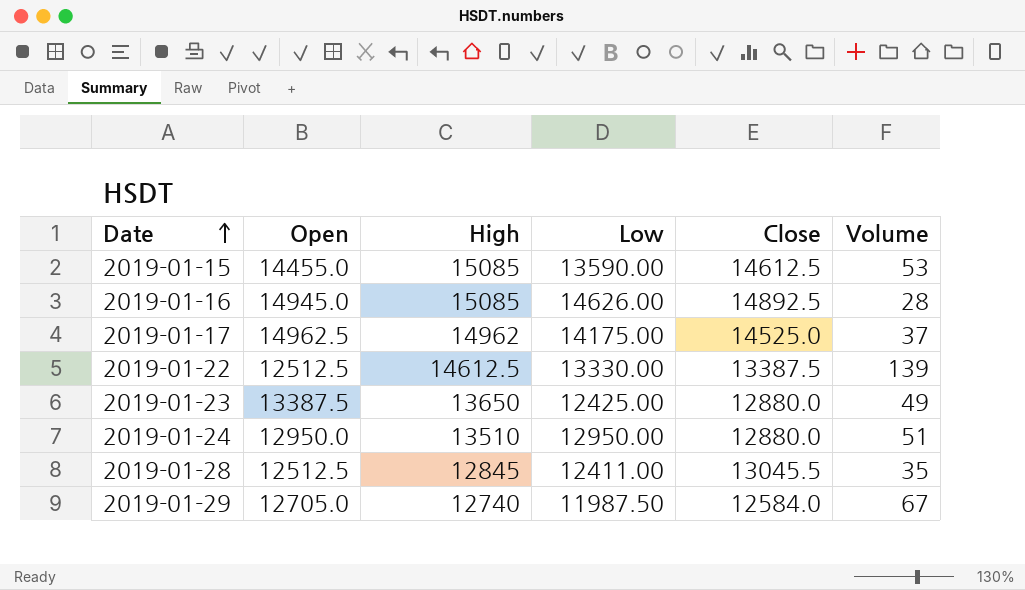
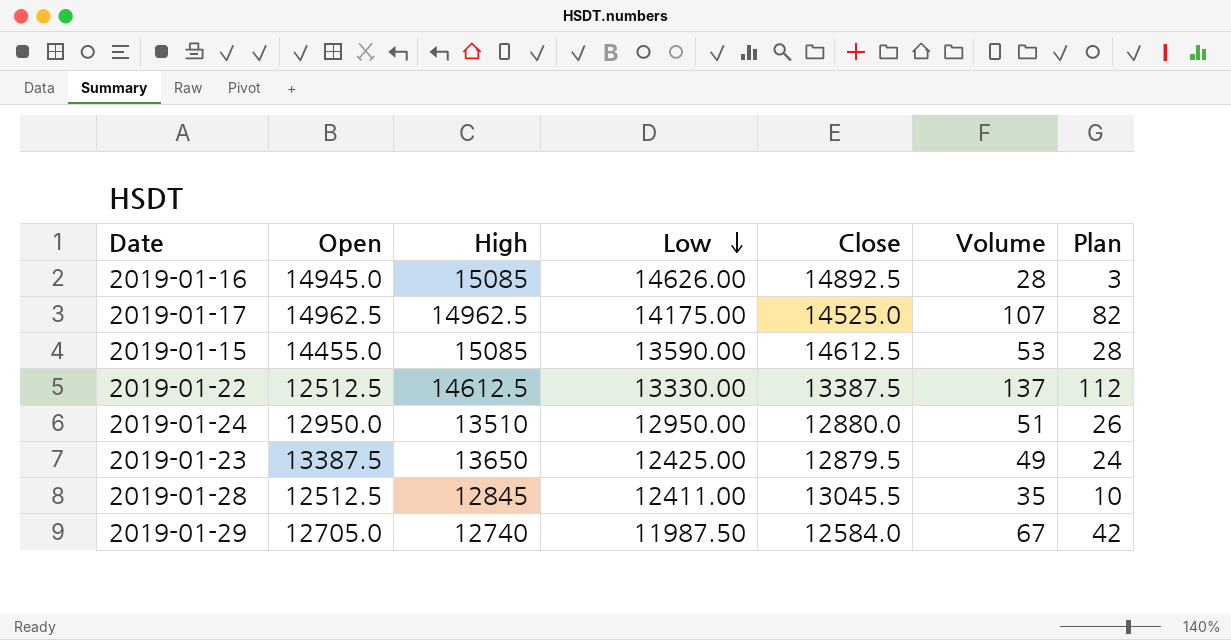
row order: Date ascending -> Low descending
column Plan | formula: none -> [Volume] - 25
2019-01-17 | High: 14962 -> 14962.5
2019-01-17 | Volume: 37 -> 107
2019-01-22 | Volume: 139 -> 137
2019-01-23 | Close: 12880.0 -> 12879.5

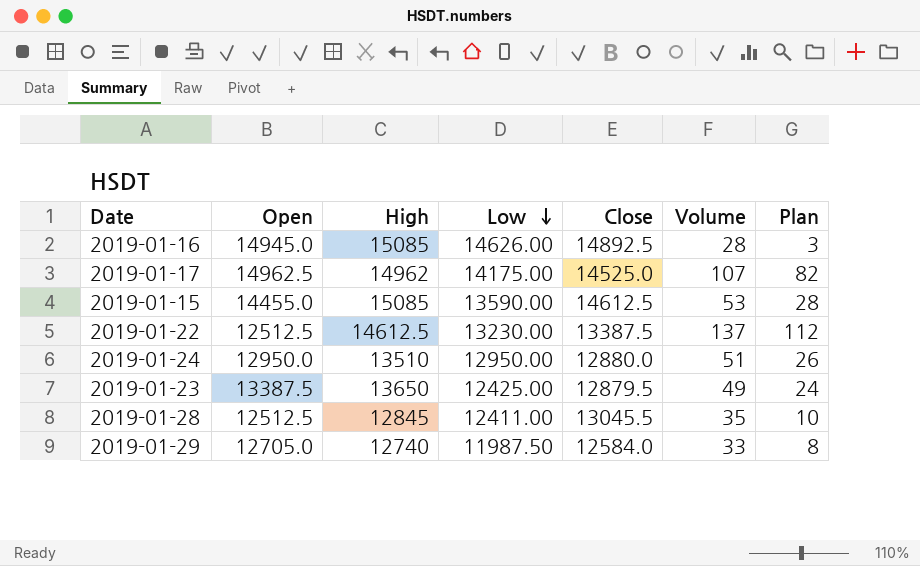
2019-01-17 | High: 14962.5 -> 14962
2019-01-22 | Low: 13330.00 -> 13230.00
2019-01-29 | Volume: 67 -> 33
2019-01-29 | Plan: 42 -> 8

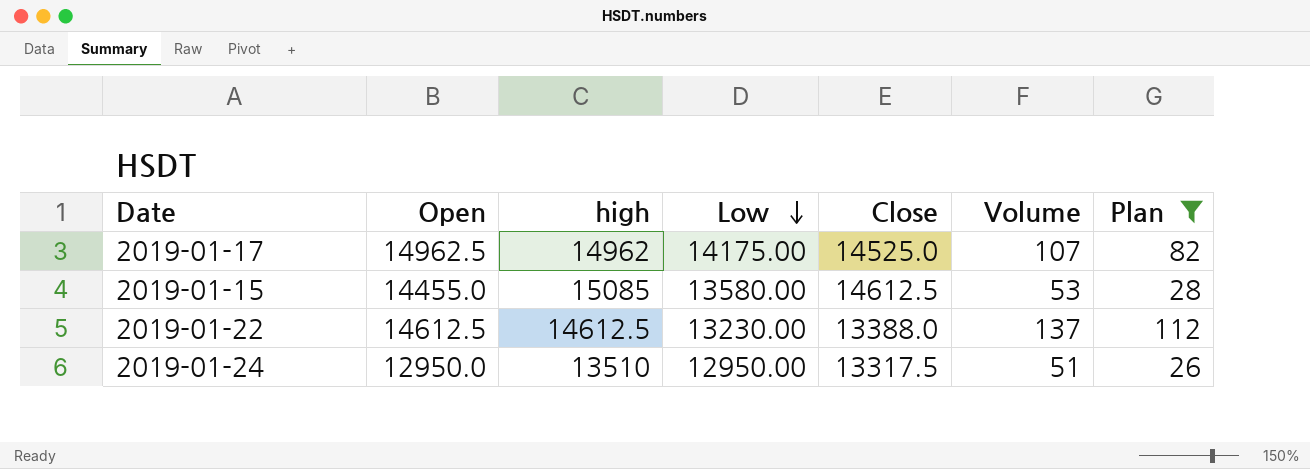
filter: none -> Plan >= 26
column name: High -> high
2019-01-15 | Low: 13590.00 -> 13580.00
2019-01-22 | Open: 12512.5 -> 14612.5
2019-01-22 | Close: 13387.5 -> 13388.0
2019-01-24 | Close: 12880.0 -> 13317.5

